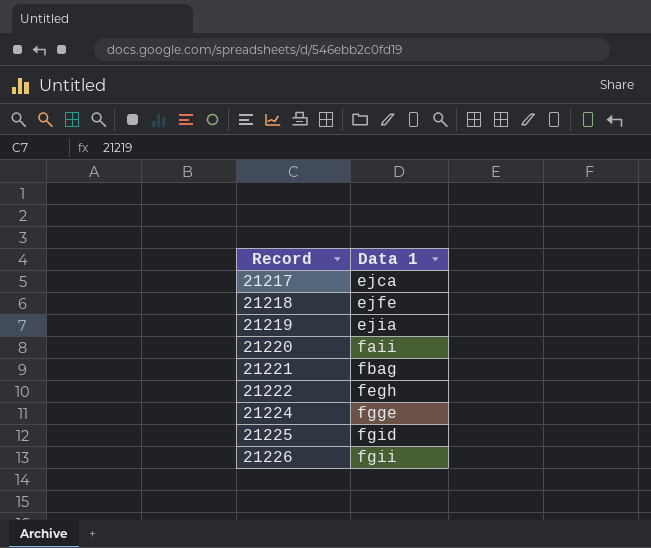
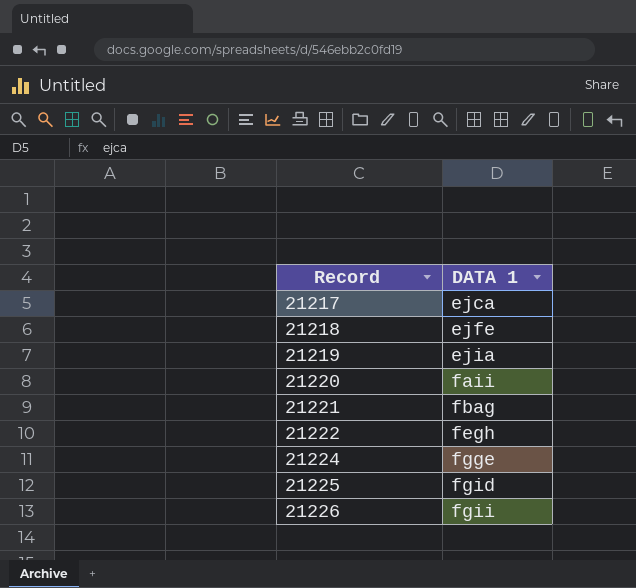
column name: Data 1 -> DATA 1

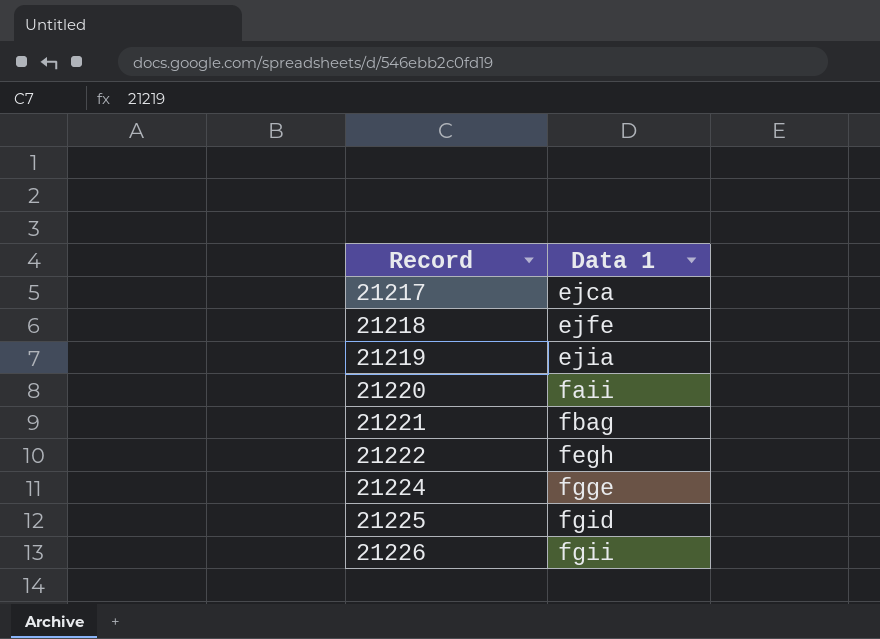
column name: DATA 1 -> Data 1

